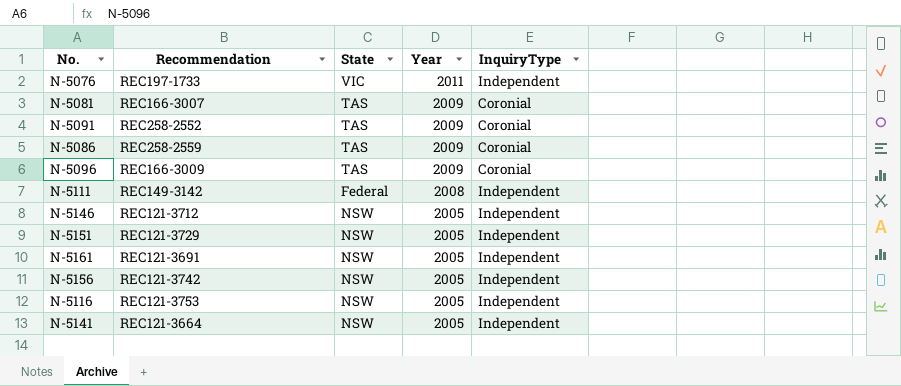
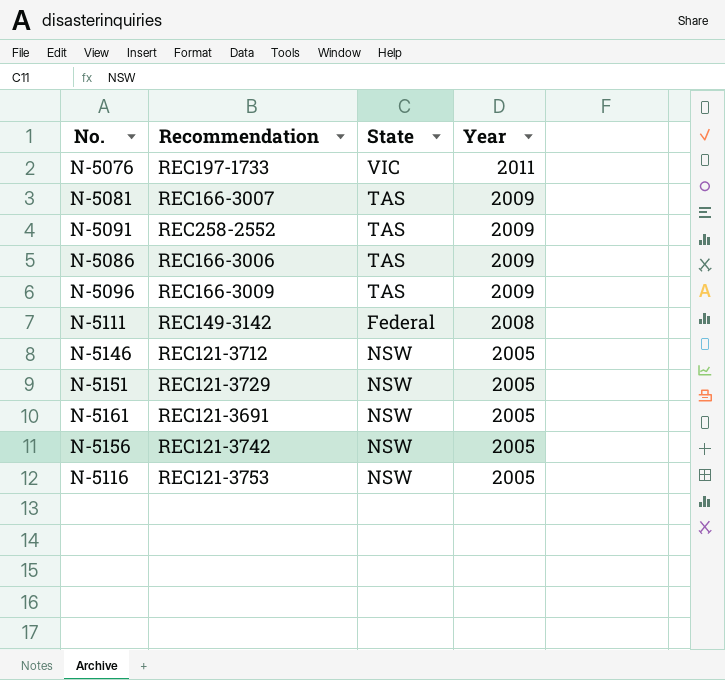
column InquiryType | position: 5 -> none
row N-5141: REC121-3664 | NSW | 2005 | Independent -> none
N-5086 | Recommendation: REC258-2559 -> REC166-3006

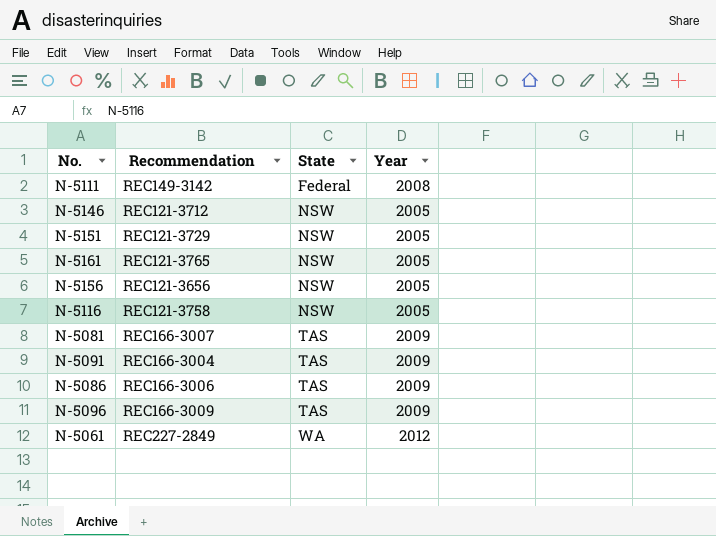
row order: Year descending -> State ascending
row N-5076: REC197-1733 | VIC | 2011 -> none
N-5161 | Recommendation: REC121-3691 -> REC121-3765
N-5156 | Recommendation: REC121-3742 -> REC121-3656
N-5116 | Recommendation: REC121-3753 -> REC121-3758
N-5091 | Recommendation: REC258-2552 -> REC166-3004
row N-5061: none -> REC227-2849 | WA | 2012

